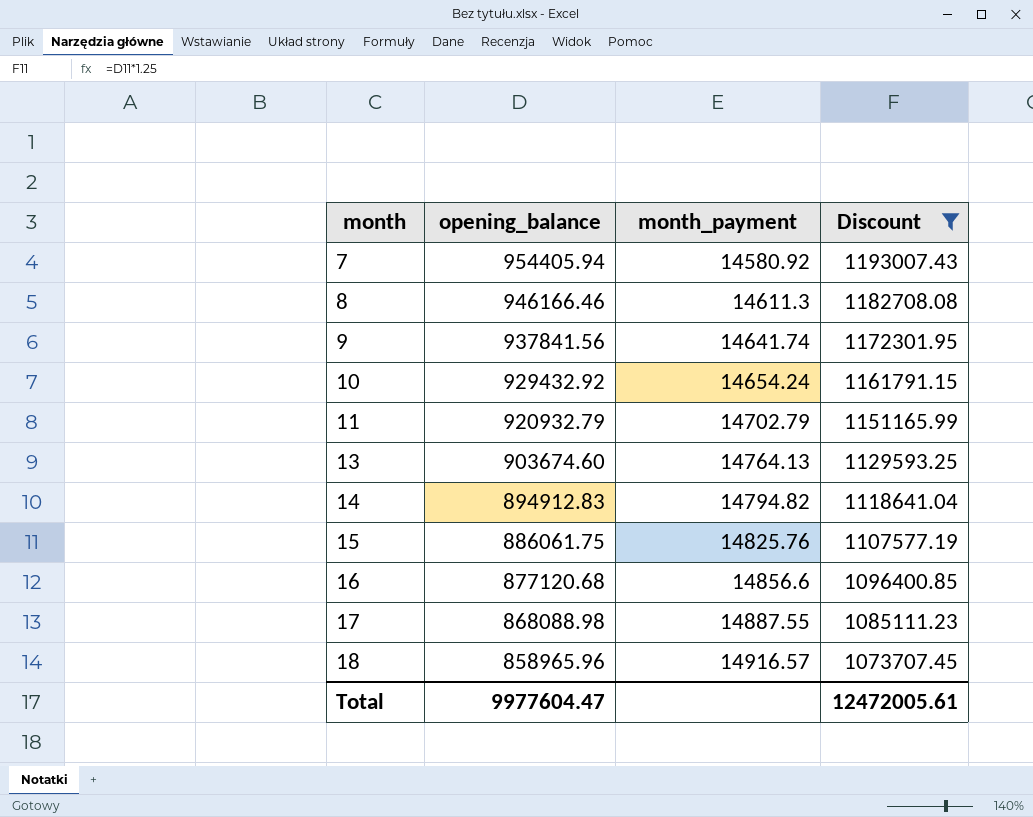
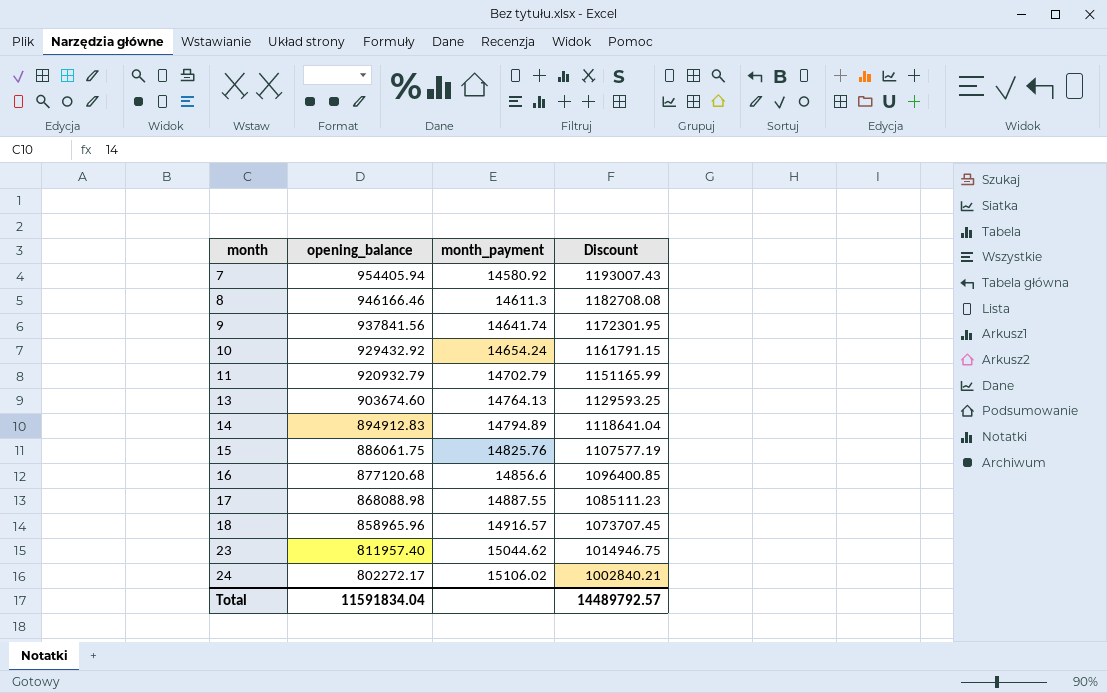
filter: Discount >= 1073707.45 -> none
14 | month_payment: 14794.82 -> 14794.89
Total | opening_balance: 9977604.47 -> 11591834.04
Total | Discount: 12472005.61 -> 14489792.57

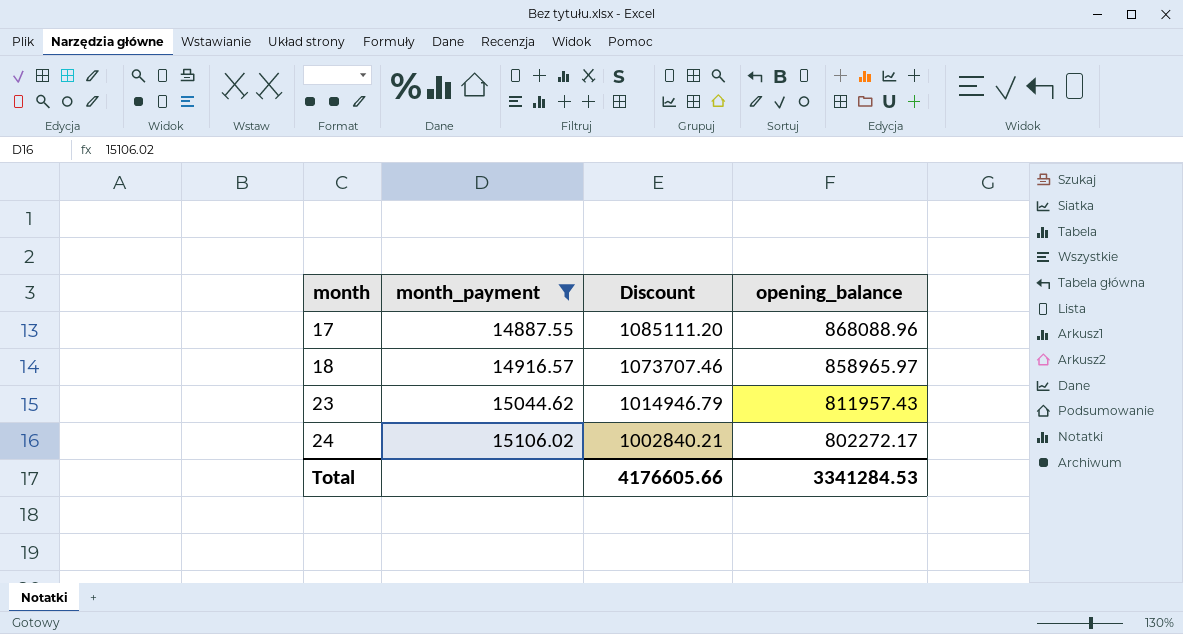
filter: none -> month_payment >= 14887.55
column opening_balance | position: 2 -> 4
17 | Discount: 1085111.23 -> 1085111.20
17 | opening_balance: 868088.98 -> 868088.96
18 | Discount: 1073707.45 -> 1073707.46
18 | opening_balance: 858965.96 -> 858965.97
23 | Discount: 1014946.75 -> 1014946.79
23 | opening_balance: 811957.40 -> 811957.43
Total | Discount: 14489792.57 -> 4176605.66
Total | opening_balance: 11591834.04 -> 3341284.53

